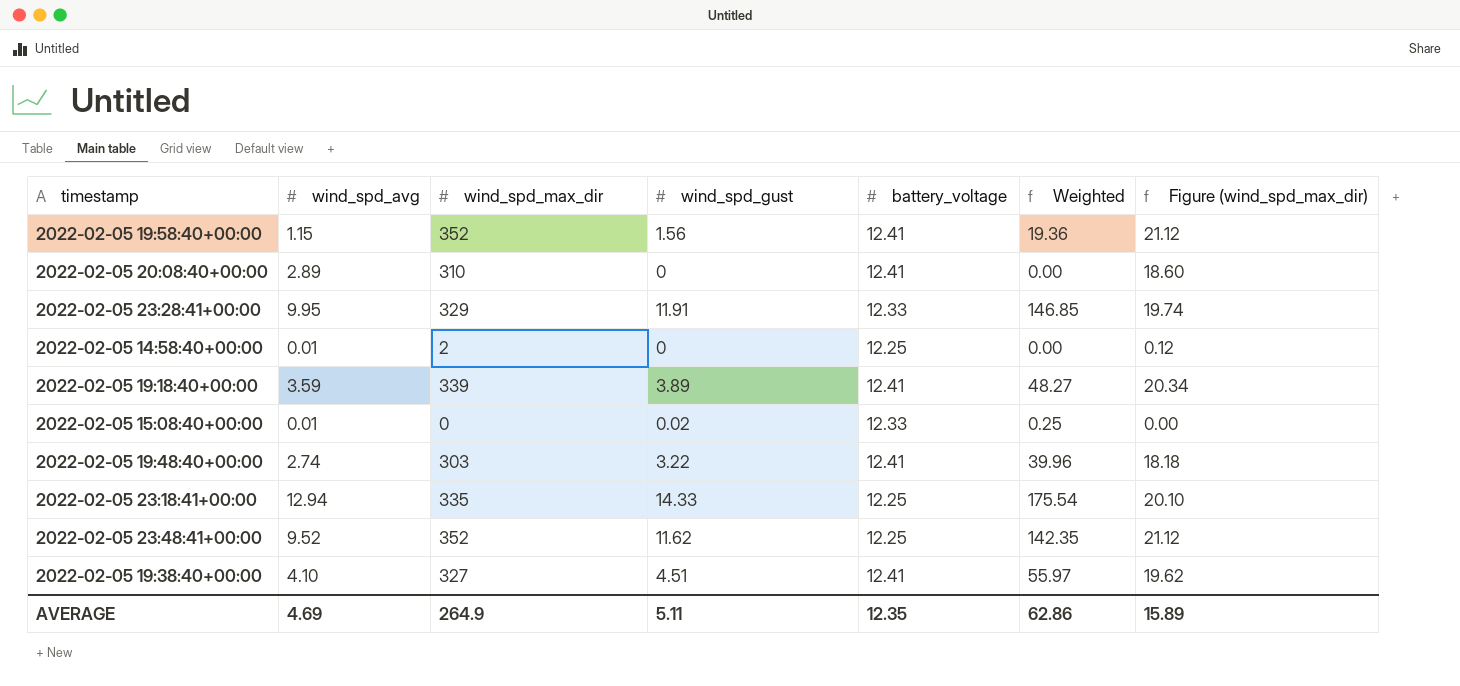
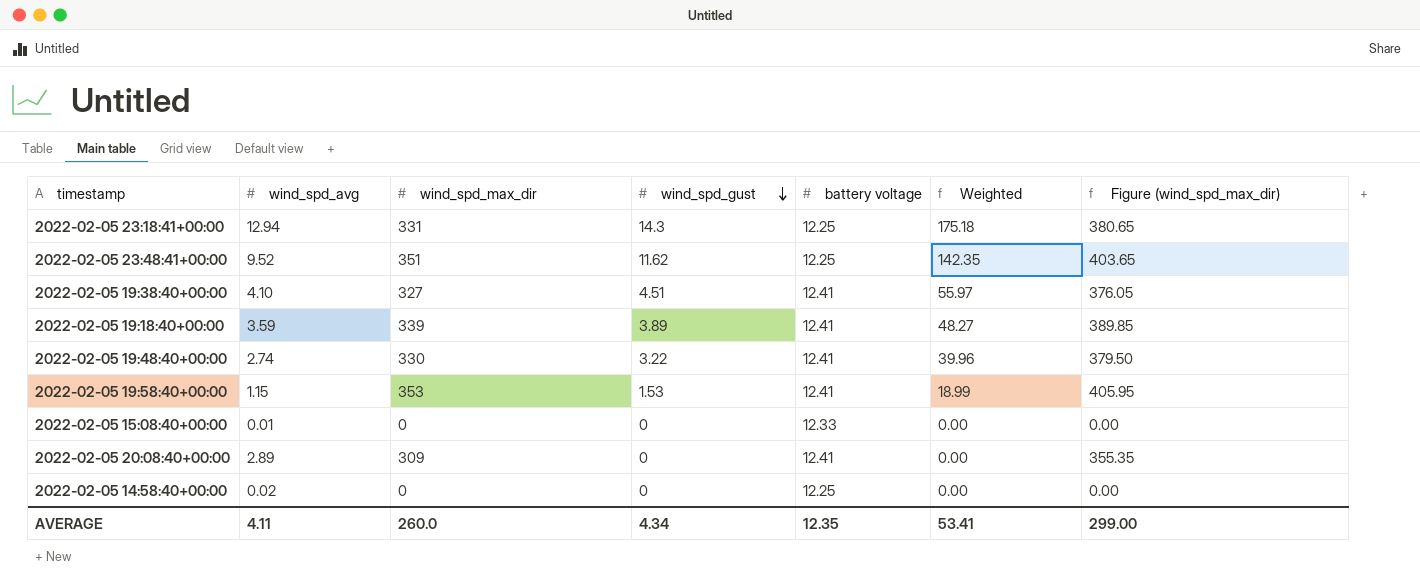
row order: none -> wind_spd_gust descending
column name: battery_voltage -> battery voltage
column Figure (wind_spd_max_dir) | formula: [wind_spd_max_dir] * 0.06 -> [wind_spd_max_dir] * 1.15
row 2022-02-05 23:28:41+00:00: 9.95 | 329 | 11.91 | 12.33 | 146.85 | 19.74 -> none
2022-02-05 23:18:41+00:00 | wind_spd_max_dir: 335 -> 331
2022-02-05 23:18:41+00:00 | wind_spd_gust: 14.33 -> 14.3
2022-02-05 23:18:41+00:00 | Weighted: 175.54 -> 175.18
2022-02-05 23:48:41+00:00 | wind_spd_max_dir: 352 -> 351
2022-02-05 19:48:40+00:00 | wind_spd_max_dir: 303 -> 330
2022-02-05 19:58:40+00:00 | wind_spd_max_dir: 352 -> 353
2022-02-05 19:58:40+00:00 | wind_spd_gust: 1.56 -> 1.53
2022-02-05 19:58:40+00:00 | Weighted: 19.36 -> 18.99
2022-02-05 15:08:40+00:00 | wind_spd_gust: 0.02 -> 0
2022-02-05 15:08:40+00:00 | Weighted: 0.25 -> 0.00
2022-02-05 20:08:40+00:00 | wind_spd_max_dir: 310 -> 309
2022-02-05 14:58:40+00:00 | wind_spd_avg: 0.01 -> 0.02
2022-02-05 14:58:40+00:00 | wind_spd_max_dir: 2 -> 0
AVERAGE | wind_spd_avg: 4.69 -> 4.11
AVERAGE | wind_spd_max_dir: 264.9 -> 260.0
AVERAGE | wind_spd_gust: 5.11 -> 4.34
AVERAGE | Weighted: 62.86 -> 53.41
AVERAGE | Figure (wind_spd_max_dir): 15.89 -> 299.00

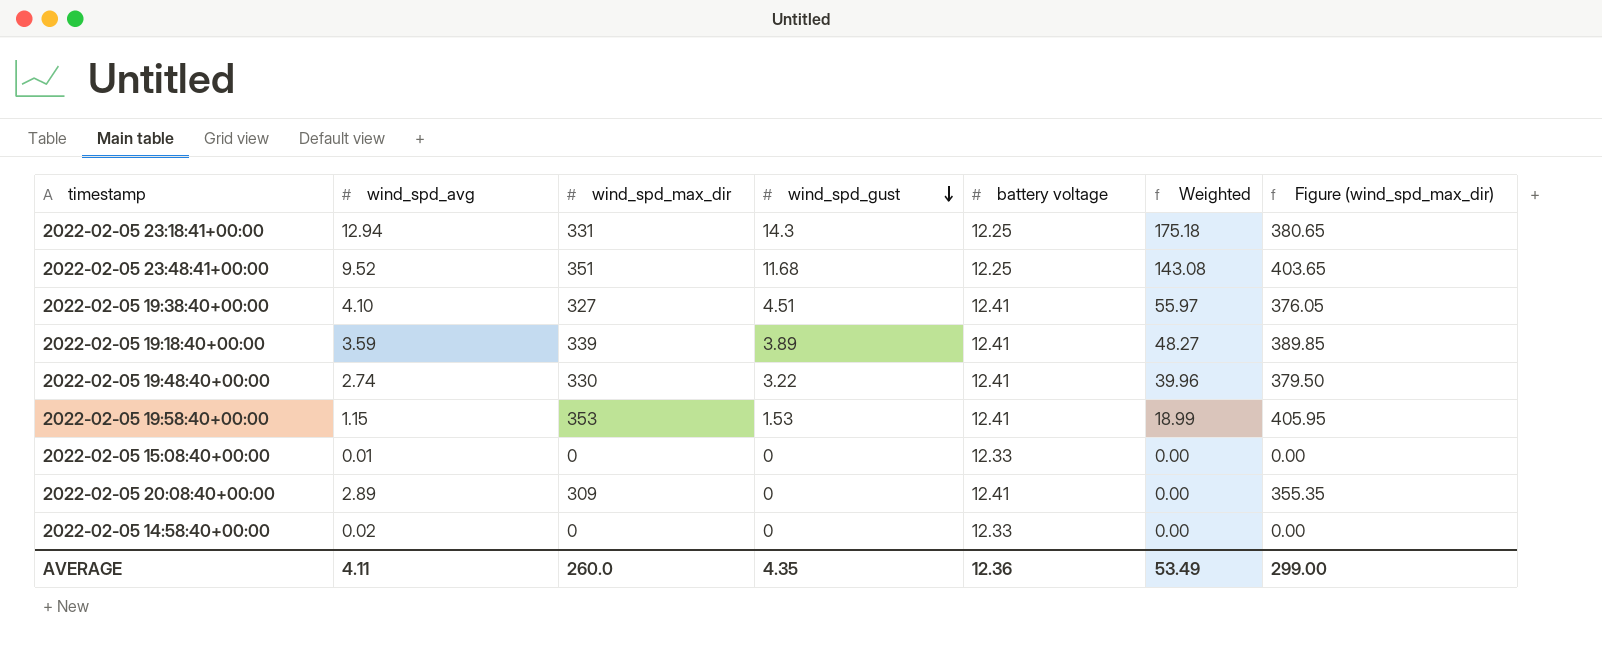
2022-02-05 23:48:41+00:00 | wind_spd_gust: 11.62 -> 11.68
2022-02-05 23:48:41+00:00 | Weighted: 142.35 -> 143.08
2022-02-05 14:58:40+00:00 | battery voltage: 12.25 -> 12.33
AVERAGE | wind_spd_gust: 4.34 -> 4.35
AVERAGE | battery voltage: 12.35 -> 12.36
AVERAGE | Weighted: 53.41 -> 53.49

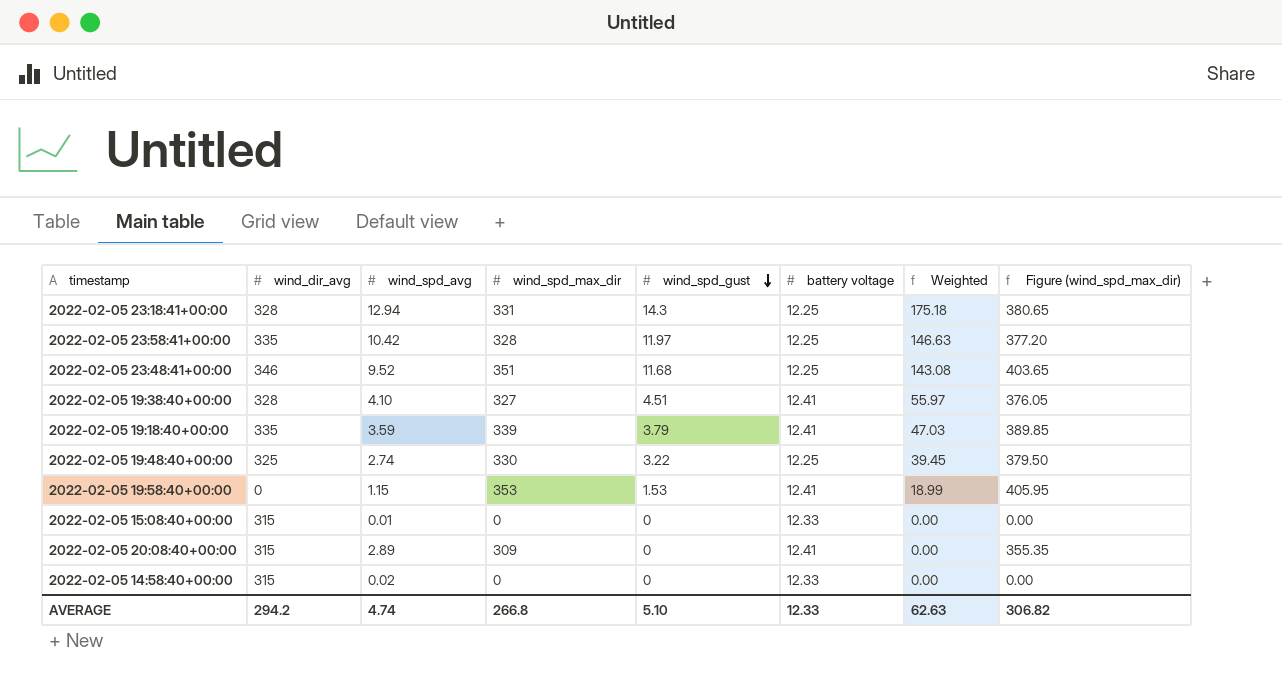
column wind_dir_avg | position: none -> 2
row 2022-02-05 23:58:41+00:00: none -> 335 | 10.42 | 328 | 11.97 | 12.25 | 146.63 | 377.20
2022-02-05 19:18:40+00:00 | wind_spd_gust: 3.89 -> 3.79
2022-02-05 19:18:40+00:00 | Weighted: 48.27 -> 47.03
2022-02-05 19:48:40+00:00 | battery voltage: 12.41 -> 12.25
2022-02-05 19:48:40+00:00 | Weighted: 39.96 -> 39.45
AVERAGE | wind_spd_avg: 4.11 -> 4.74
AVERAGE | wind_spd_max_dir: 260.0 -> 266.8
AVERAGE | wind_spd_gust: 4.35 -> 5.10
AVERAGE | battery voltage: 12.36 -> 12.33
AVERAGE | Weighted: 53.49 -> 62.63
AVERAGE | Figure (wind_spd_max_dir): 299.00 -> 306.82

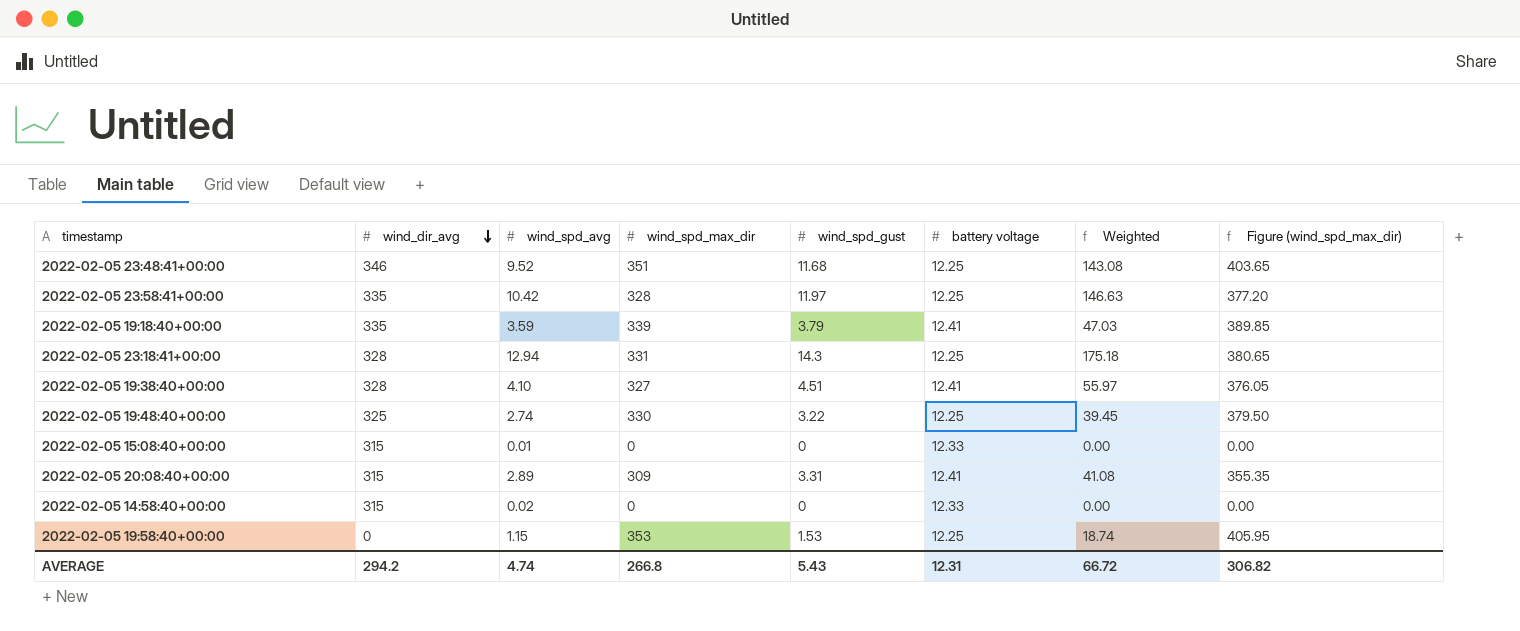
row order: wind_spd_gust descending -> wind_dir_avg descending
2022-02-05 20:08:40+00:00 | wind_spd_gust: 0 -> 3.31
2022-02-05 20:08:40+00:00 | Weighted: 0.00 -> 41.08
2022-02-05 19:58:40+00:00 | battery voltage: 12.41 -> 12.25
2022-02-05 19:58:40+00:00 | Weighted: 18.99 -> 18.74
AVERAGE | wind_spd_gust: 5.10 -> 5.43
AVERAGE | battery voltage: 12.33 -> 12.31
AVERAGE | Weighted: 62.63 -> 66.72

